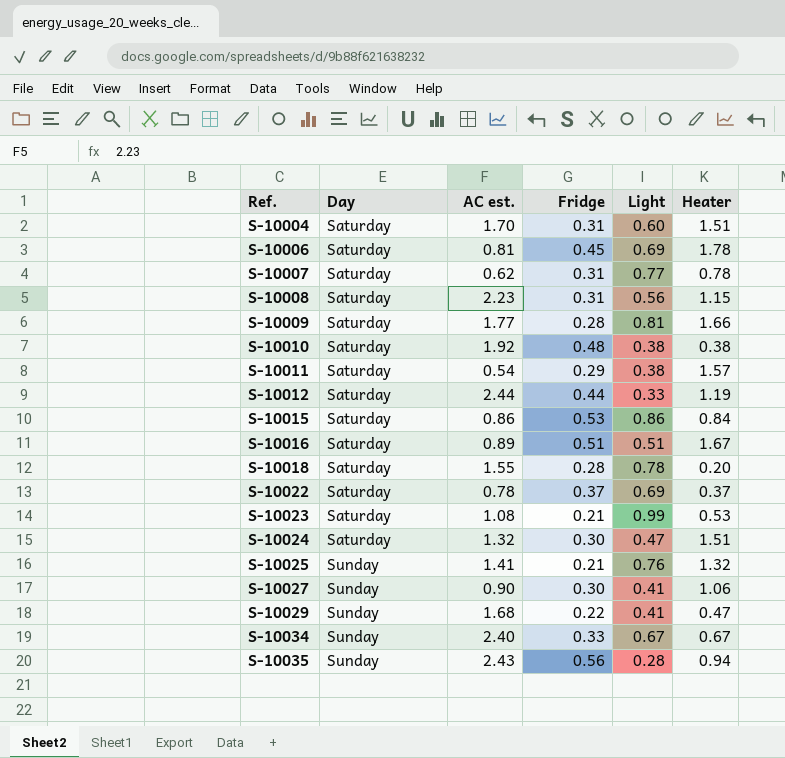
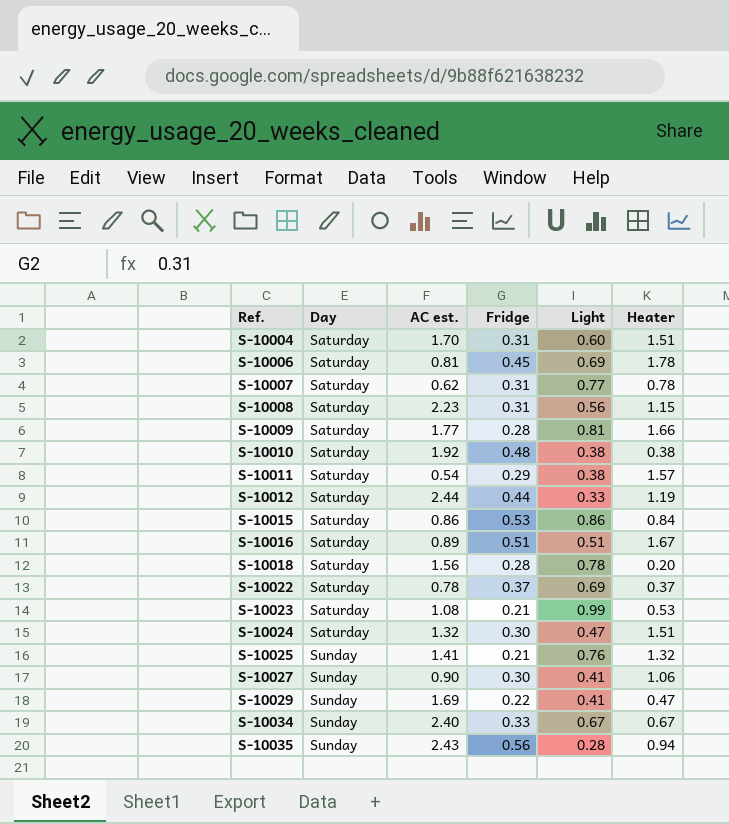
S-10018 | AC est.: 1.55 -> 1.56
S-10029 | AC est.: 1.68 -> 1.69

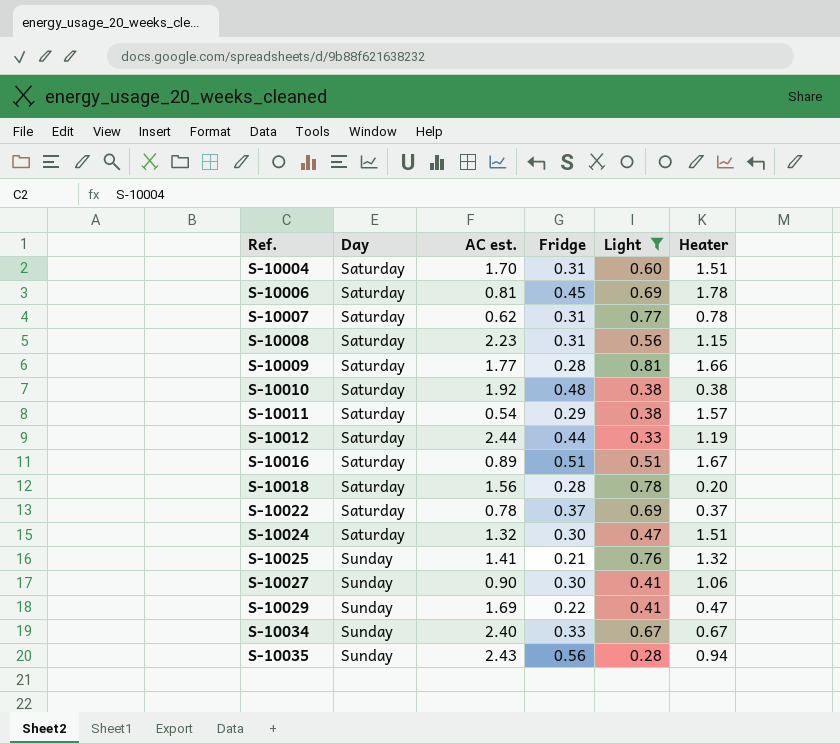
filter: none -> Light <= 0.81

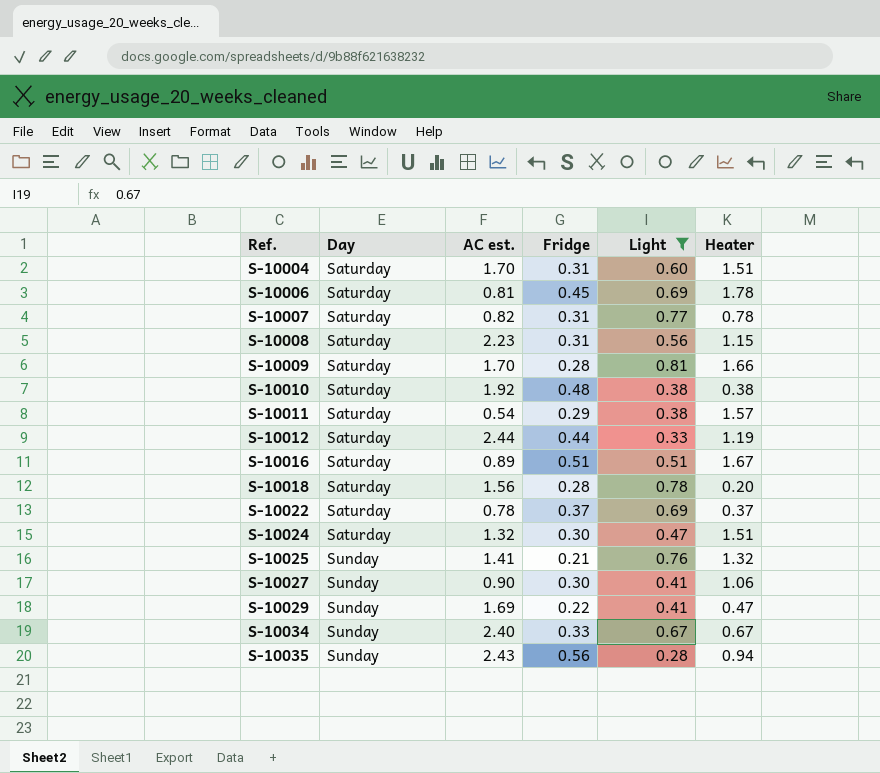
S-10007 | AC est.: 0.62 -> 0.82
S-10009 | AC est.: 1.77 -> 1.70

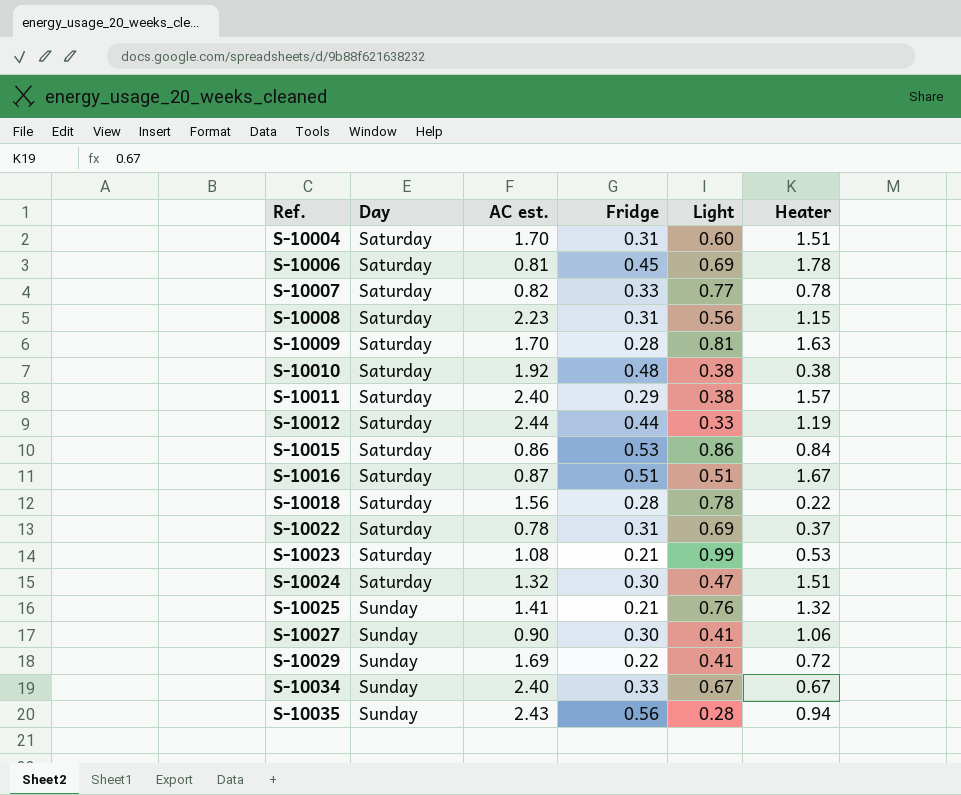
filter: Light <= 0.81 -> none
S-10007 | Fridge: 0.31 -> 0.33
S-10009 | Heater: 1.66 -> 1.63
S-10011 | AC est.: 0.54 -> 2.40
S-10016 | AC est.: 0.89 -> 0.87
S-10018 | Heater: 0.20 -> 0.22
S-10022 | Fridge: 0.37 -> 0.31
S-10029 | Heater: 0.47 -> 0.72

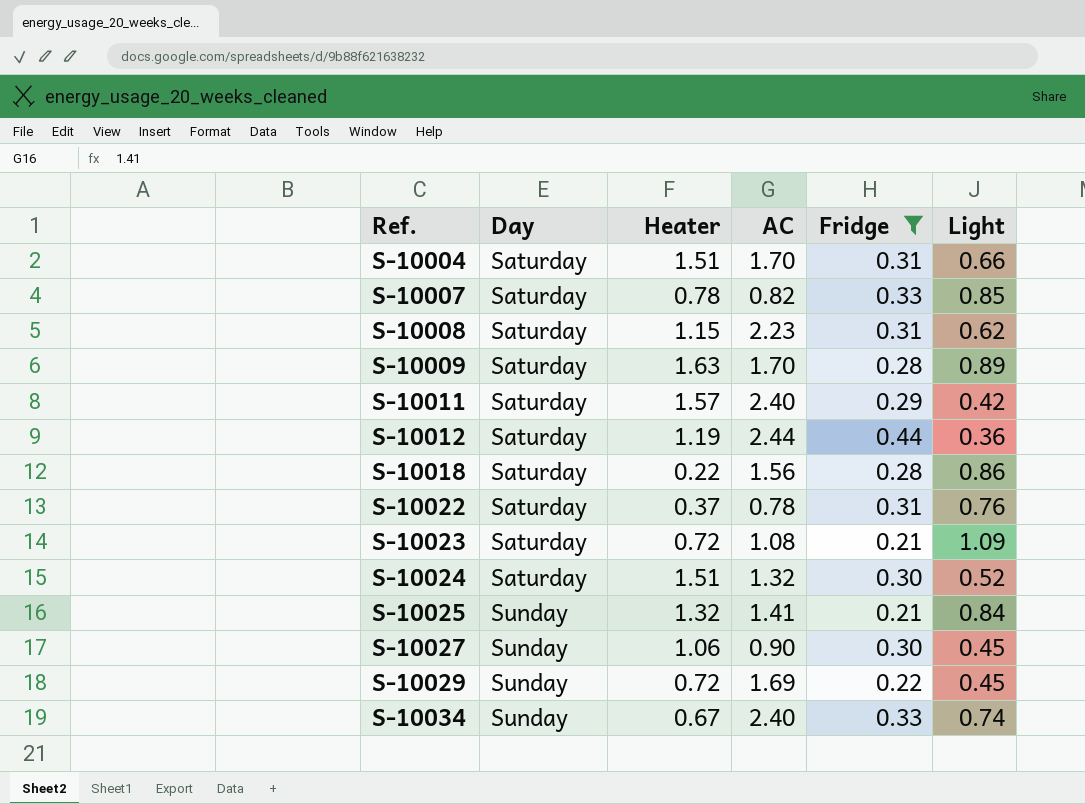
filter: none -> Fridge <= 0.44
column Heater | position: 6 -> 3
column name: AC est. -> AC
S-10004 | Light: 0.60 -> 0.66
S-10007 | Light: 0.77 -> 0.85
S-10008 | Light: 0.56 -> 0.62
S-10009 | Light: 0.81 -> 0.89
S-10011 | Light: 0.38 -> 0.42
S-10012 | Light: 0.33 -> 0.36
S-10018 | Light: 0.78 -> 0.86
S-10022 | Light: 0.69 -> 0.76
S-10023 | Heater: 0.53 -> 0.72
S-10023 | Light: 0.99 -> 1.09
S-10024 | Light: 0.47 -> 0.52
S-10025 | Light: 0.76 -> 0.84
S-10027 | Light: 0.41 -> 0.45
S-10029 | Light: 0.41 -> 0.45
S-10034 | Light: 0.67 -> 0.74

